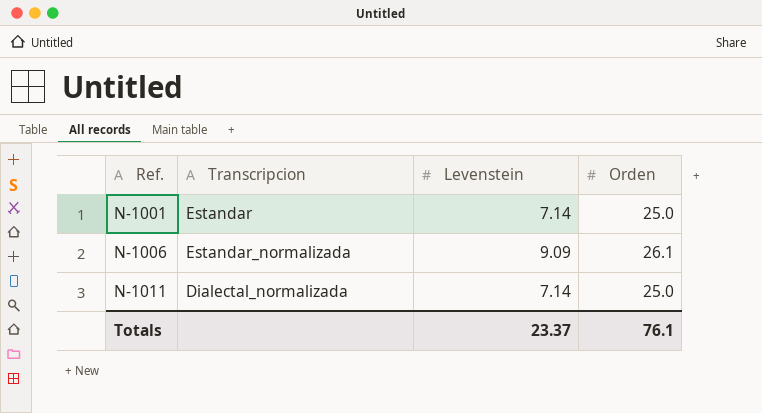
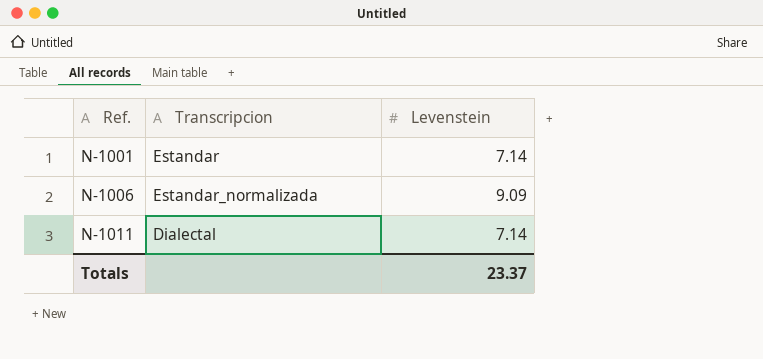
column Orden | position: 4 -> none
N-1011 | Transcripcion: Dialectal_normalizada -> Dialectal

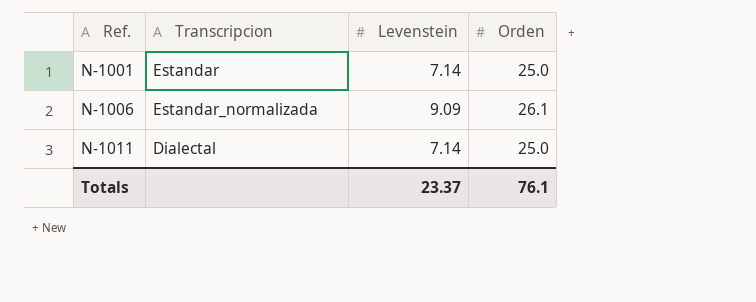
column Orden | position: none -> 4

